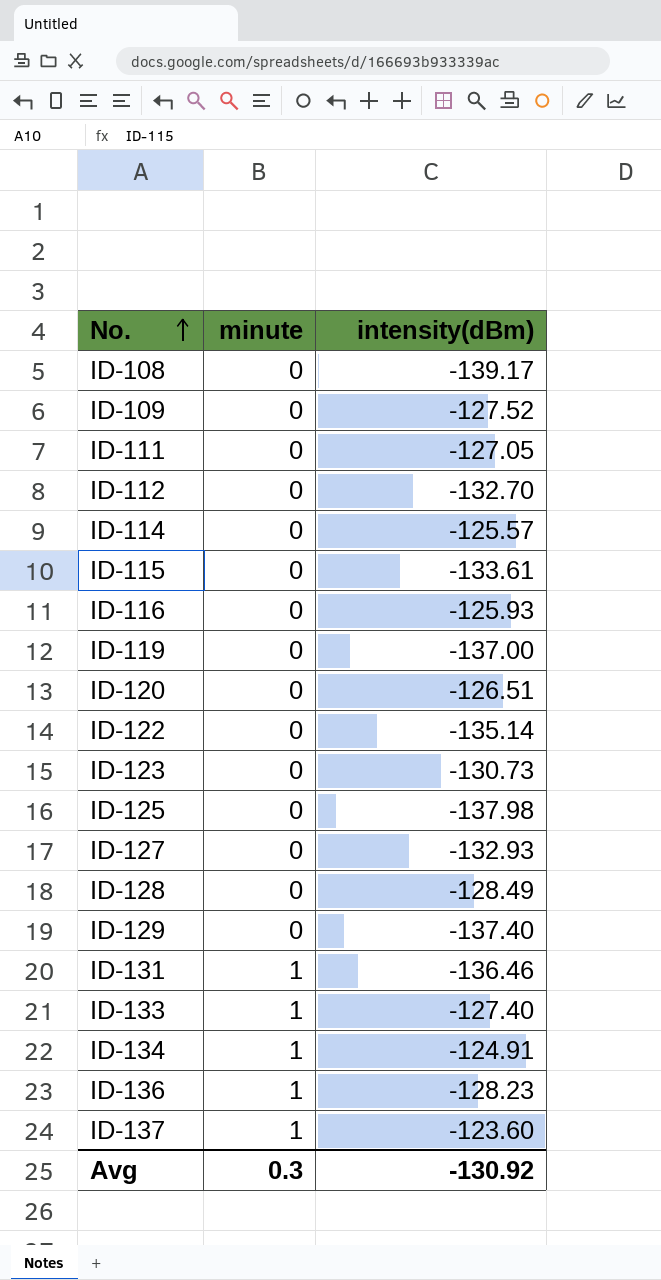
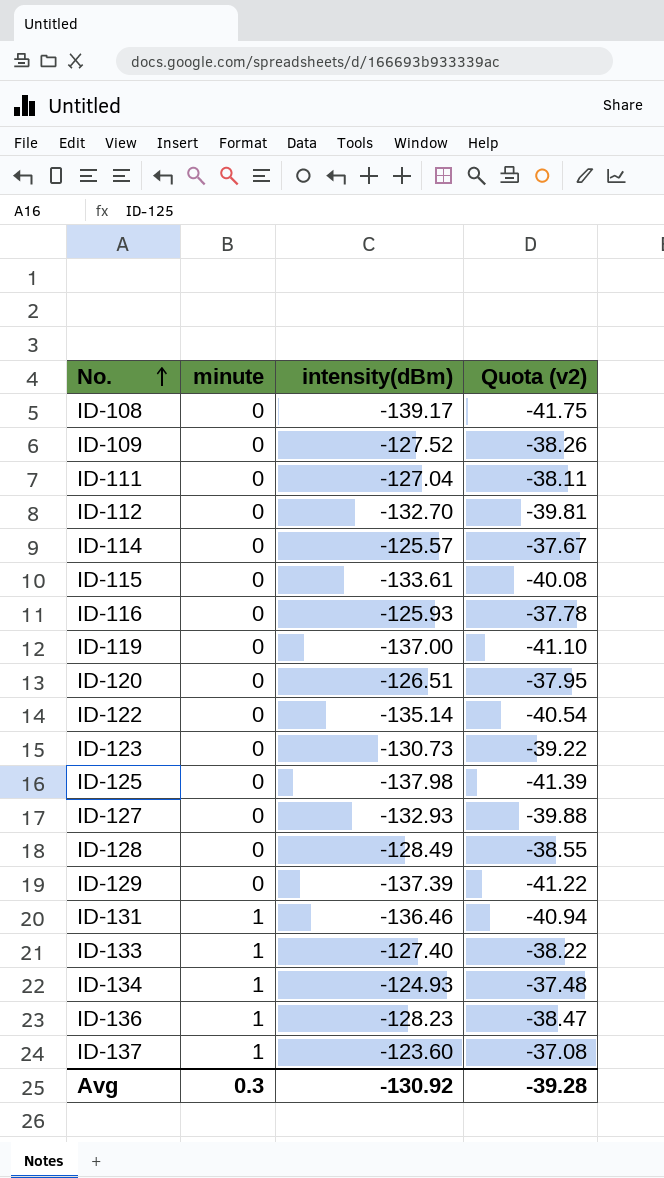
column Quota (v2) | formula: none -> [intensity(dBm)] * 0.3
ID-111 | intensity(dBm): -127.05 -> -127.04
ID-129 | intensity(dBm): -137.40 -> -137.39
ID-134 | intensity(dBm): -124.91 -> -124.93

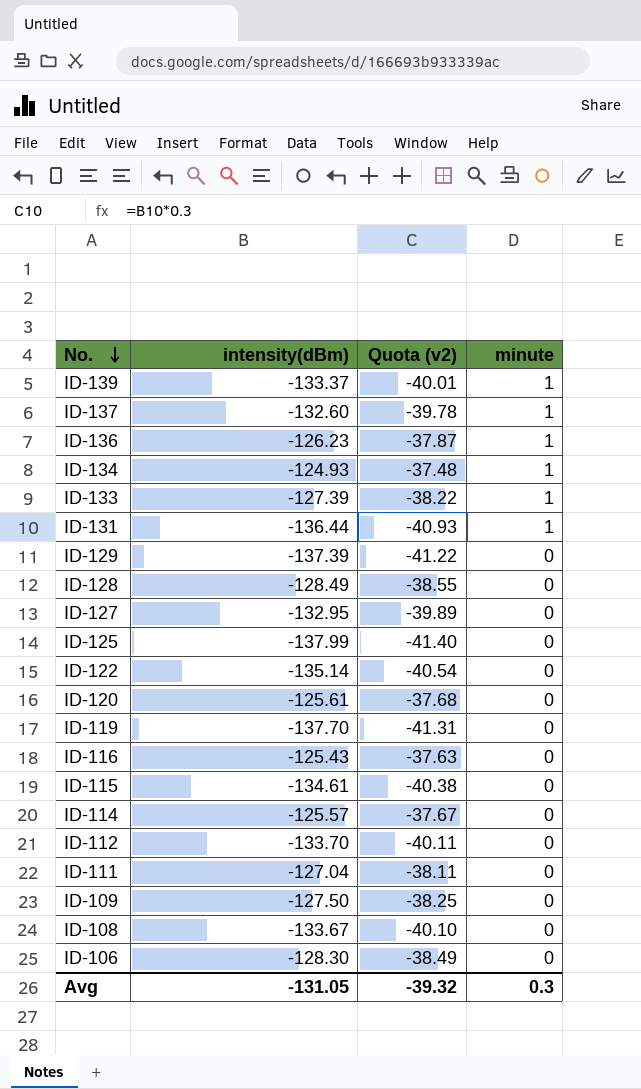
row order: No. ascending -> No. descending
column minute | position: 2 -> 4
row ID-123: 0 | -130.73 | -39.22 -> none
row ID-139: none -> -133.37 | -40.01 | 1
ID-137 | intensity(dBm): -123.60 -> -132.60
ID-137 | Quota (v2): -37.08 -> -39.78
ID-136 | intensity(dBm): -128.23 -> -126.23
ID-136 | Quota (v2): -38.47 -> -37.87
ID-133 | intensity(dBm): -127.40 -> -127.39
ID-131 | intensity(dBm): -136.46 -> -136.44
ID-131 | Quota (v2): -40.94 -> -40.93
ID-127 | intensity(dBm): -132.93 -> -132.95
ID-127 | Quota (v2): -39.88 -> -39.89
ID-125 | intensity(dBm): -137.98 -> -137.99
ID-125 | Quota (v2): -41.39 -> -41.40
ID-120 | intensity(dBm): -126.51 -> -125.61
ID-120 | Quota (v2): -37.95 -> -37.68
ID-119 | intensity(dBm): -137.00 -> -137.70
ID-119 | Quota (v2): -41.10 -> -41.31
ID-116 | intensity(dBm): -125.93 -> -125.43
ID-116 | Quota (v2): -37.78 -> -37.63
ID-115 | intensity(dBm): -133.61 -> -134.61
ID-115 | Quota (v2): -40.08 -> -40.38
ID-112 | intensity(dBm): -132.70 -> -133.70
ID-112 | Quota (v2): -39.81 -> -40.11
ID-109 | intensity(dBm): -127.52 -> -127.50
ID-109 | Quota (v2): -38.26 -> -38.25
ID-108 | intensity(dBm): -139.17 -> -133.67
ID-108 | Quota (v2): -41.75 -> -40.10
row ID-106: none -> -128.30 | -38.49 | 0
Avg | intensity(dBm): -130.92 -> -131.05
Avg | Quota (v2): -39.28 -> -39.32

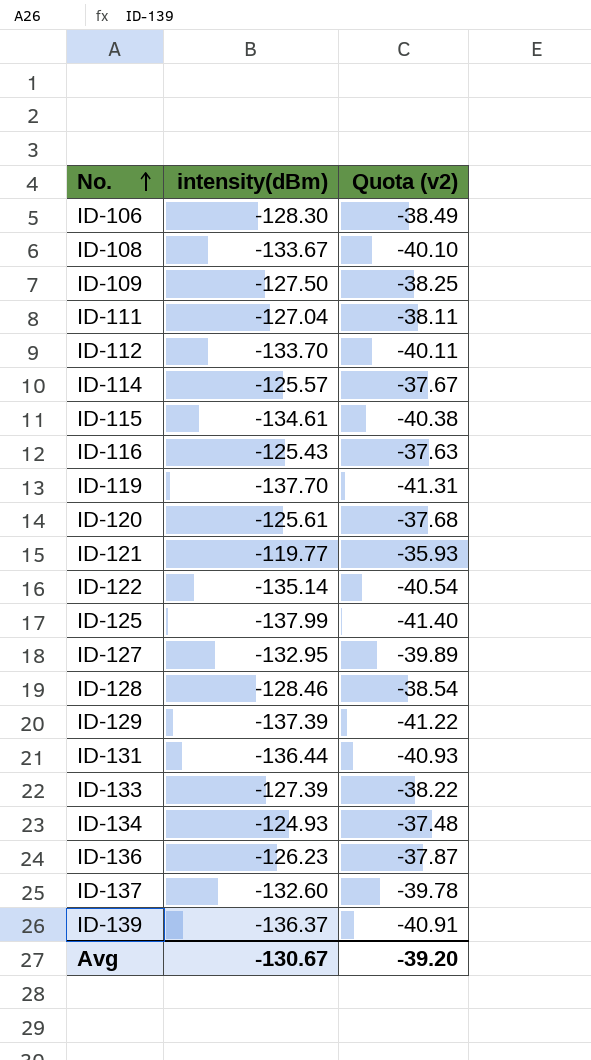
row order: No. descending -> No. ascending
column minute | position: 4 -> none
row ID-121: none -> -119.77 | -35.93
ID-128 | intensity(dBm): -128.49 -> -128.46
ID-128 | Quota (v2): -38.55 -> -38.54
ID-139 | intensity(dBm): -133.37 -> -136.37
ID-139 | Quota (v2): -40.01 -> -40.91
Avg | intensity(dBm): -131.05 -> -130.67
Avg | Quota (v2): -39.32 -> -39.20

